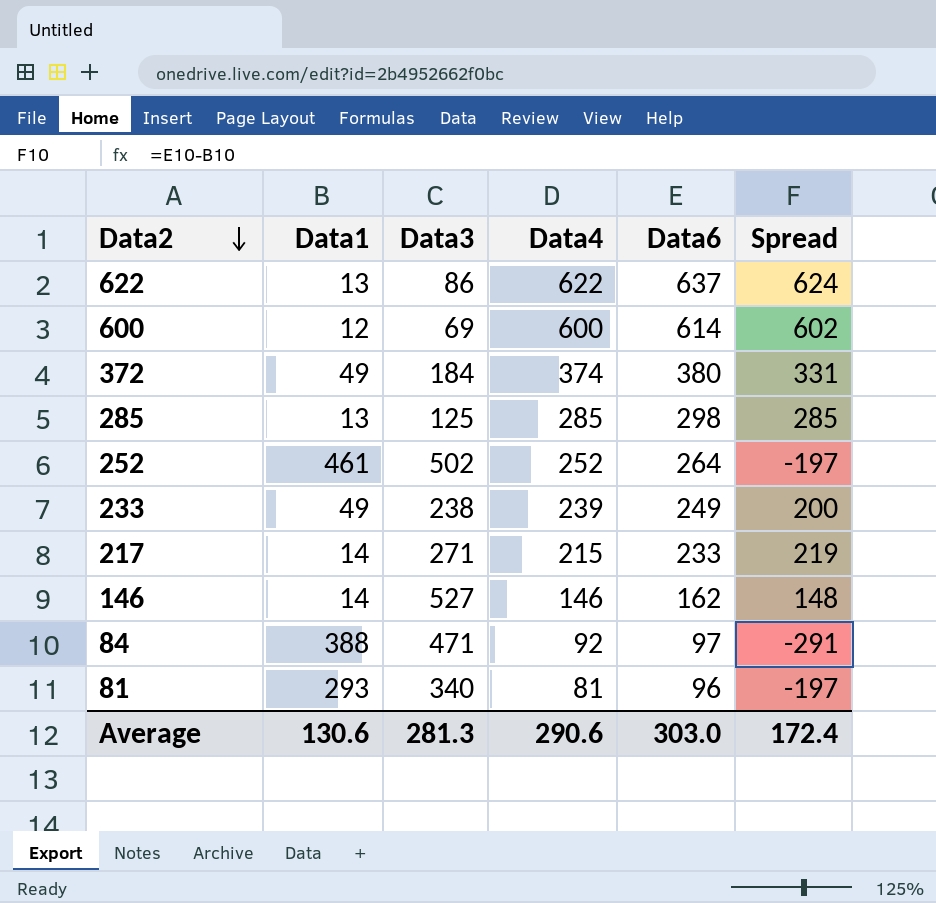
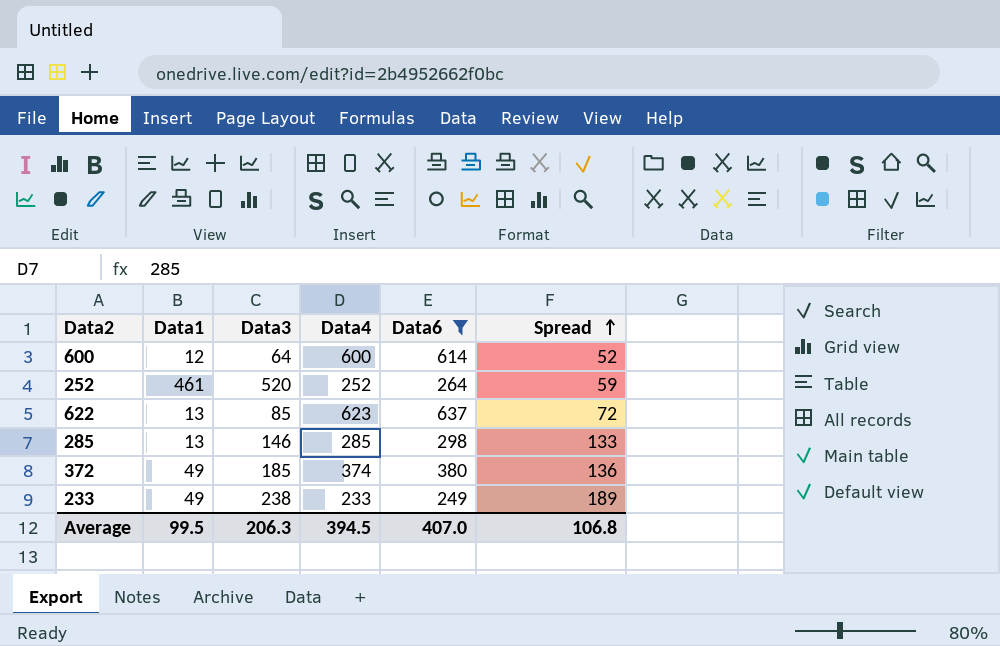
filter: none -> Data6 >= 249
row order: Data2 descending -> Spread ascending
column Spread | formula: [Data6] - [Data1] -> [Data3] - [Data1]
600 | Data3: 69 -> 64
252 | Data3: 502 -> 520
622 | Data3: 86 -> 85
622 | Data4: 622 -> 623
285 | Data3: 125 -> 146
372 | Data3: 184 -> 185
233 | Data4: 239 -> 233
Average | Data1: 130.6 -> 99.5
Average | Data3: 281.3 -> 206.3
Average | Data4: 290.6 -> 394.5
Average | Data6: 303.0 -> 407.0
Average | Spread: 172.4 -> 106.8

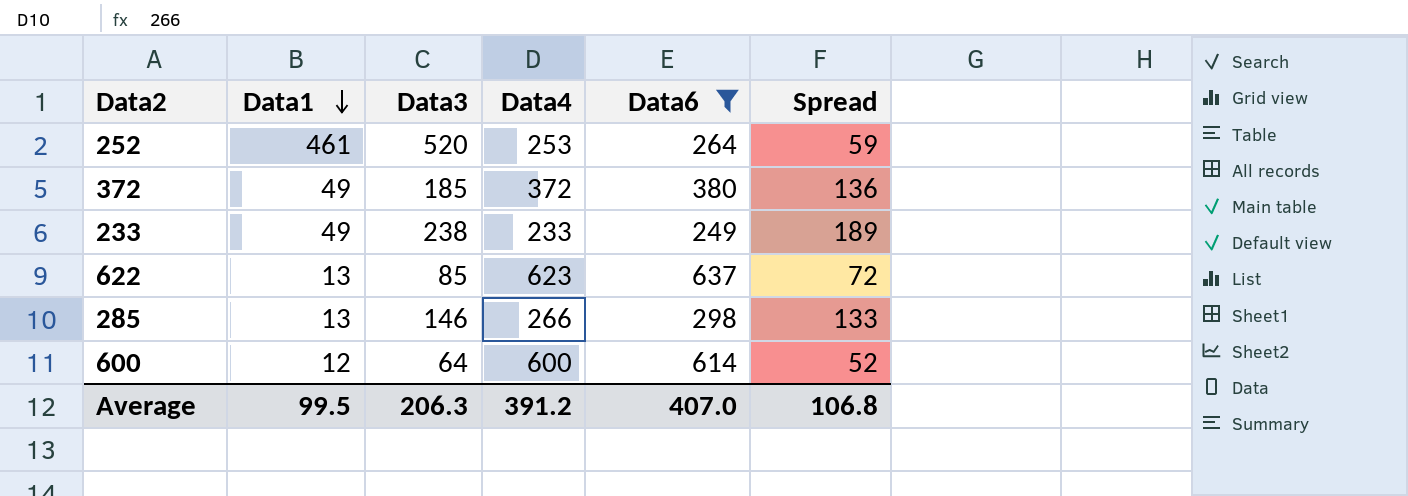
row order: Spread ascending -> Data1 descending
252 | Data4: 252 -> 253
372 | Data4: 374 -> 372
285 | Data4: 285 -> 266
Average | Data4: 394.5 -> 391.2

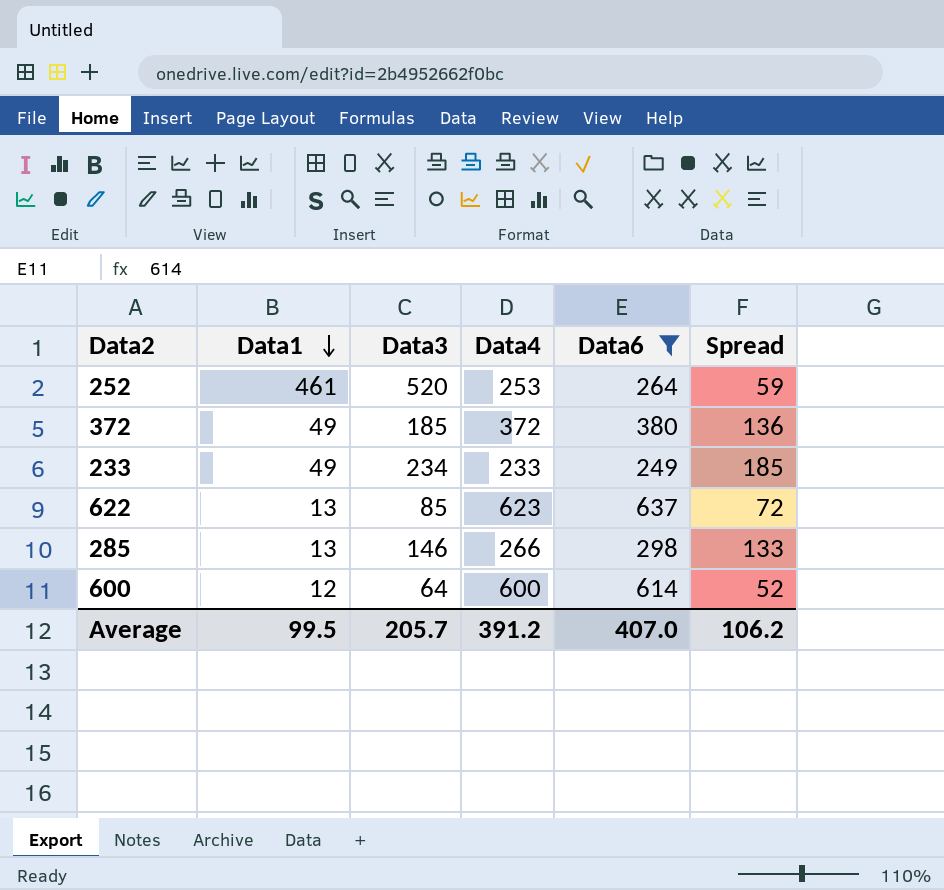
233 | Data3: 238 -> 234
233 | Spread: 189 -> 185
Average | Data3: 206.3 -> 205.7
Average | Spread: 106.8 -> 106.2

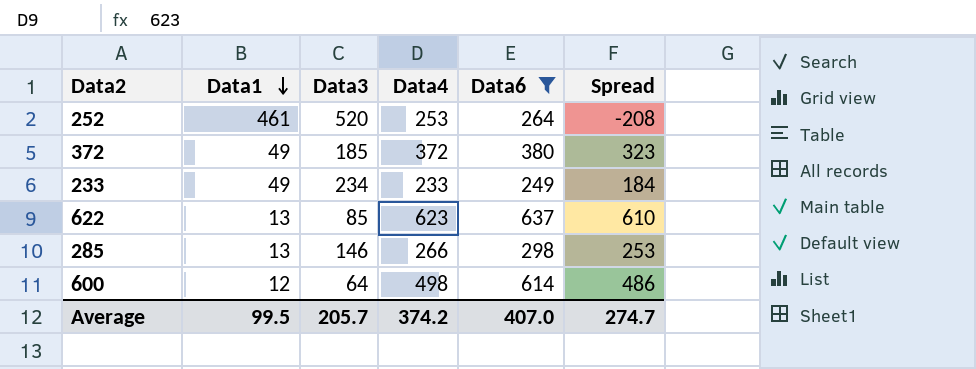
column Spread | formula: [Data3] - [Data1] -> [Data4] - [Data1]
600 | Data4: 600 -> 498
Average | Data4: 391.2 -> 374.2
Average | Spread: 106.2 -> 274.7

